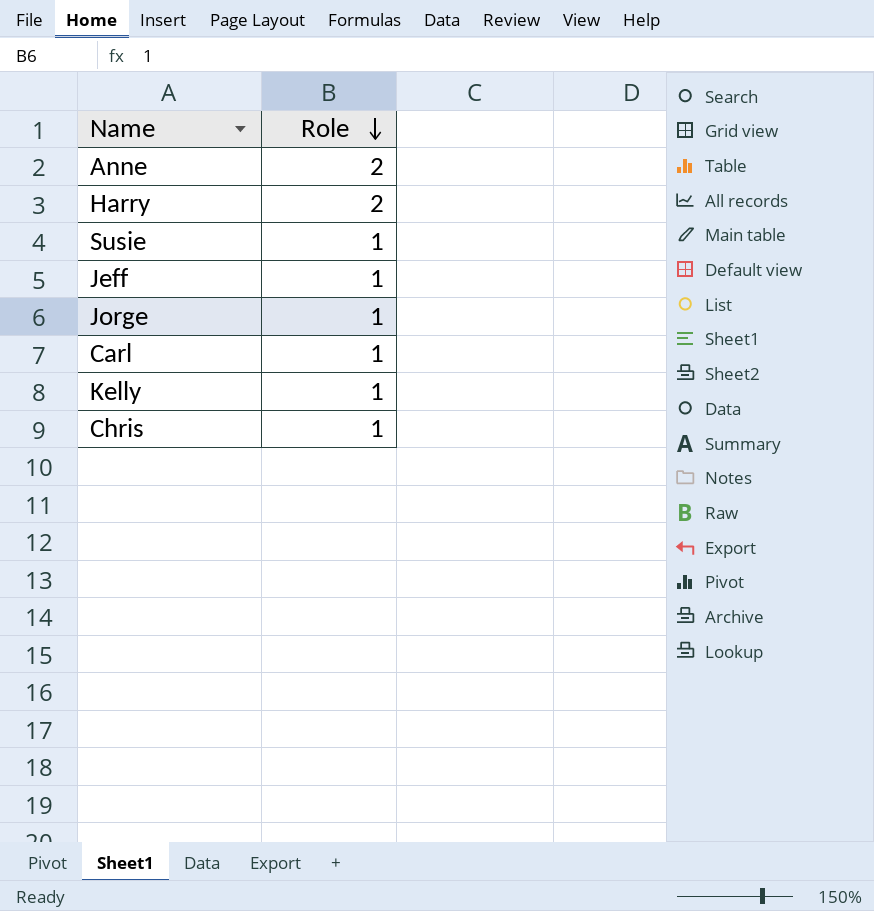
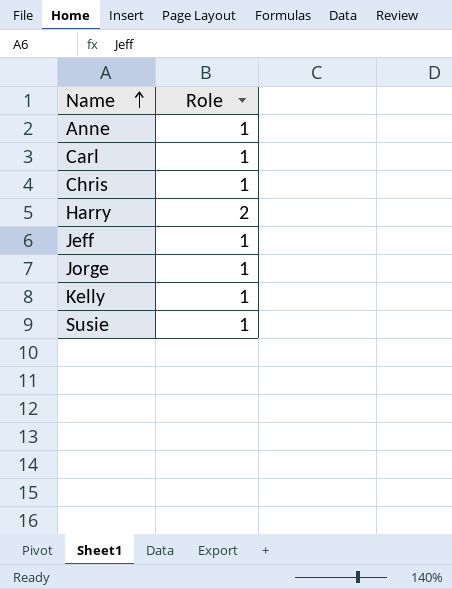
row order: Role descending -> Name ascending
Anne | Role: 2 -> 1

